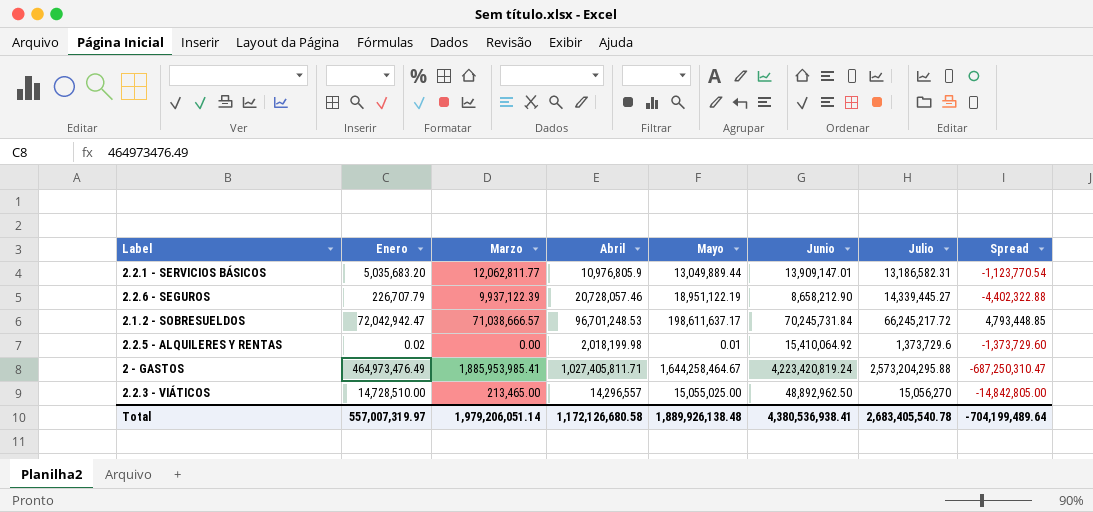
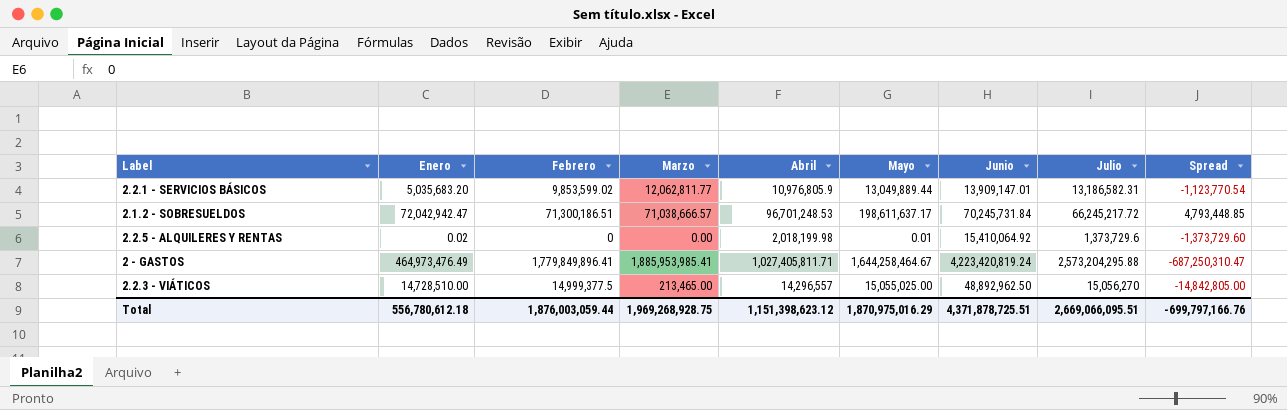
column Febrero | position: none -> 3
row 2.2.6 - SEGUROS: 226,707.79 | 9,937,122.39 | 20,728,057.46 | 18,951,122.19 | 8,658,212.90 | 14,339,445.27 | -4,402,322.88 -> none
Total | Enero: 557,007,319.97 -> 556,780,612.18
Total | Marzo: 1,979,206,051.14 -> 1,969,268,928.75
Total | Abril: 1,172,126,680.58 -> 1,151,398,623.12
Total | Mayo: 1,889,926,138.48 -> 1,870,975,016.29
Total | Junio: 4,380,536,938.41 -> 4,371,878,725.51
Total | Julio: 2,683,405,540.78 -> 2,669,066,095.51
Total | Spread: -704,199,489.64 -> -699,797,166.76

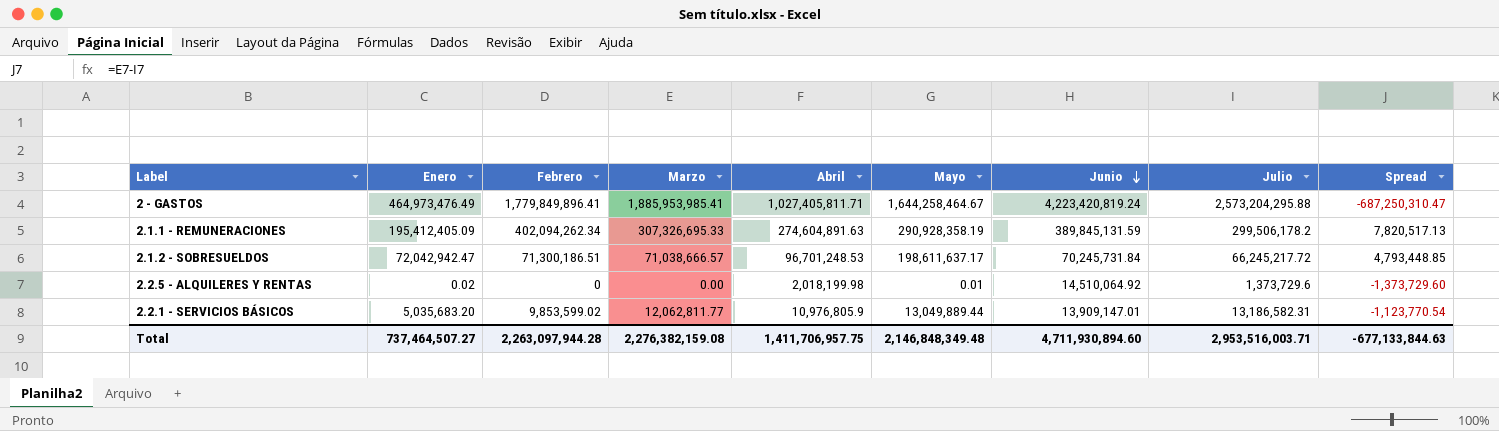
row order: none -> Junio descending
row 2.2.3 - VIÁTICOS: 14,728,510.00 | 14,999,377.5 | 213,465.00 | 14,296,557 | 15,055,025.00 | 48,892,962.50 | 15,056,270 | -14,842,805.00 -> none
row 2.1.1 - REMUNERACIONES: none -> 195,412,405.09 | 402,094,262.34 | 307,326,695.33 | 274,604,891.63 | 290,928,358.19 | 389,845,131.59 | 299,506,178.2 | 7,820,517.13
2.2.5 - ALQUILERES Y RENTAS | Junio: 15,410,064.92 -> 14,510,064.92
Total | Enero: 556,780,612.18 -> 737,464,507.27
Total | Febrero: 1,876,003,059.44 -> 2,263,097,944.28
Total | Marzo: 1,969,268,928.75 -> 2,276,382,159.08
Total | Abril: 1,151,398,623.12 -> 1,411,706,957.75
Total | Mayo: 1,870,975,016.29 -> 2,146,848,349.48
Total | Junio: 4,371,878,725.51 -> 4,711,930,894.60
Total | Julio: 2,669,066,095.51 -> 2,953,516,003.71
Total | Spread: -699,797,166.76 -> -677,133,844.63

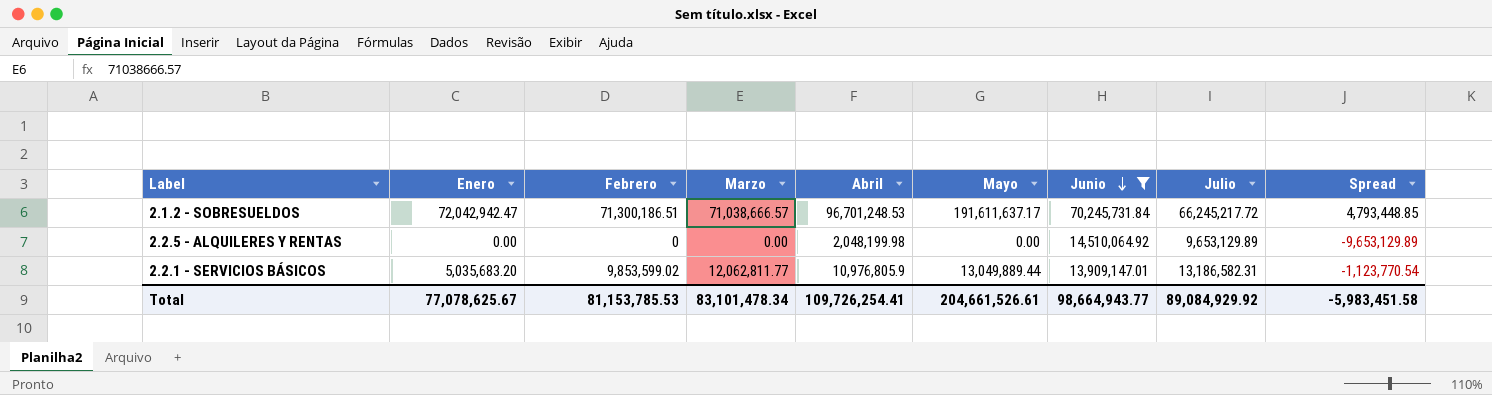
filter: none -> Junio <= 70,245,731.84
2.1.2 - SOBRESUELDOS | Mayo: 198,611,637.17 -> 191,611,637.17
2.2.5 - ALQUILERES Y RENTAS | Enero: 0.02 -> 0.00
2.2.5 - ALQUILERES Y RENTAS | Abril: 2,018,199.98 -> 2,048,199.98
2.2.5 - ALQUILERES Y RENTAS | Mayo: 0.01 -> 0.00
2.2.5 - ALQUILERES Y RENTAS | Julio: 1,373,729.6 -> 9,653,129.89
2.2.5 - ALQUILERES Y RENTAS | Spread: -1,373,729.60 -> -9,653,129.89
Total | Enero: 737,464,507.27 -> 77,078,625.67
Total | Febrero: 2,263,097,944.28 -> 81,153,785.53
Total | Marzo: 2,276,382,159.08 -> 83,101,478.34
Total | Abril: 1,411,706,957.75 -> 109,726,254.41
Total | Mayo: 2,146,848,349.48 -> 204,661,526.61
Total | Junio: 4,711,930,894.60 -> 98,664,943.77
Total | Julio: 2,953,516,003.71 -> 89,084,929.92
Total | Spread: -677,133,844.63 -> -5,983,451.58

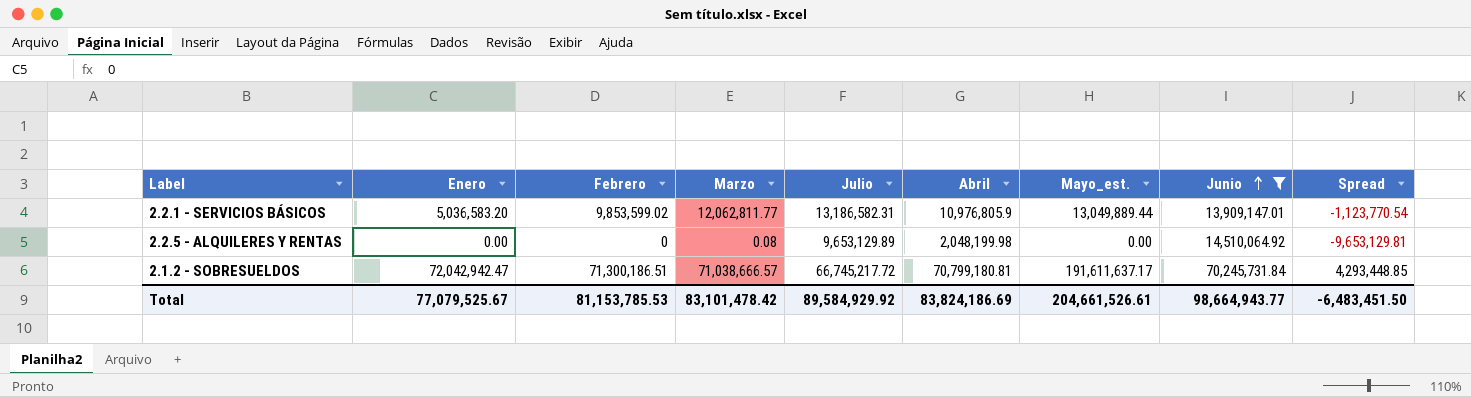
row order: Junio descending -> Junio ascending
column Julio | position: 8 -> 5
column name: Mayo -> Mayo_est.
2.2.1 - SERVICIOS BÁSICOS | Enero: 5,035,683.20 -> 5,036,583.20
2.2.5 - ALQUILERES Y RENTAS | Marzo: 0.00 -> 0.08
2.2.5 - ALQUILERES Y RENTAS | Spread: -9,653,129.89 -> -9,653,129.81
2.1.2 - SOBRESUELDOS | Julio: 66,245,217.72 -> 66,745,217.72
2.1.2 - SOBRESUELDOS | Abril: 96,701,248.53 -> 70,799,180.81
2.1.2 - SOBRESUELDOS | Spread: 4,793,448.85 -> 4,293,448.85
Total | Enero: 77,078,625.67 -> 77,079,525.67
Total | Marzo: 83,101,478.34 -> 83,101,478.42
Total | Julio: 89,084,929.92 -> 89,584,929.92
Total | Abril: 109,726,254.41 -> 83,824,186.69
Total | Spread: -5,983,451.58 -> -6,483,451.50

